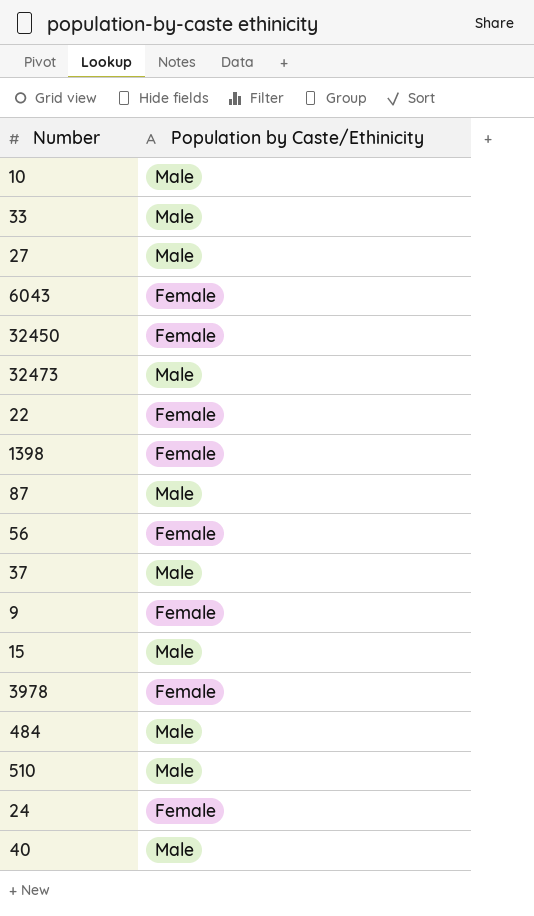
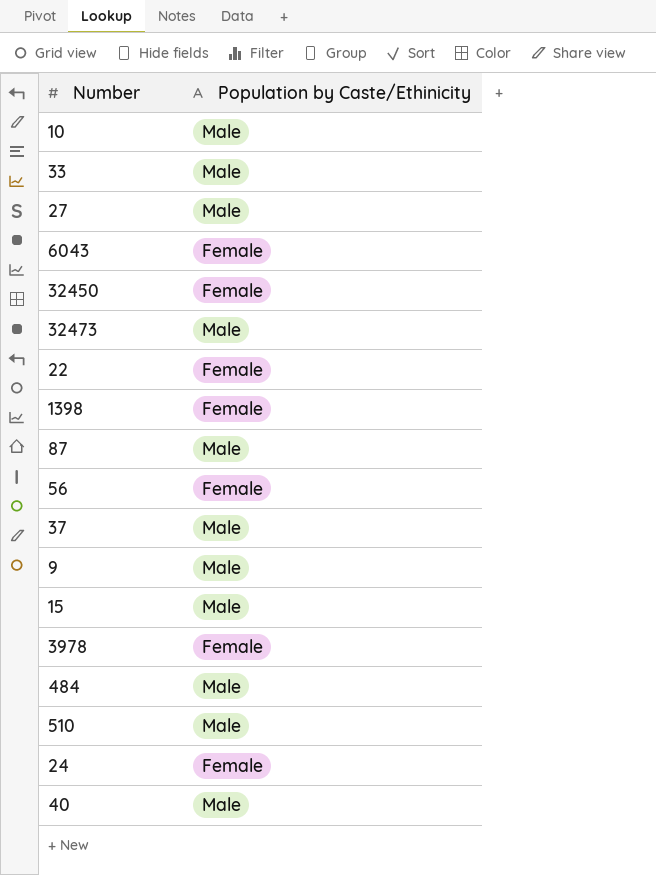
9 | Population by Caste/Ethinicity: Female -> Male

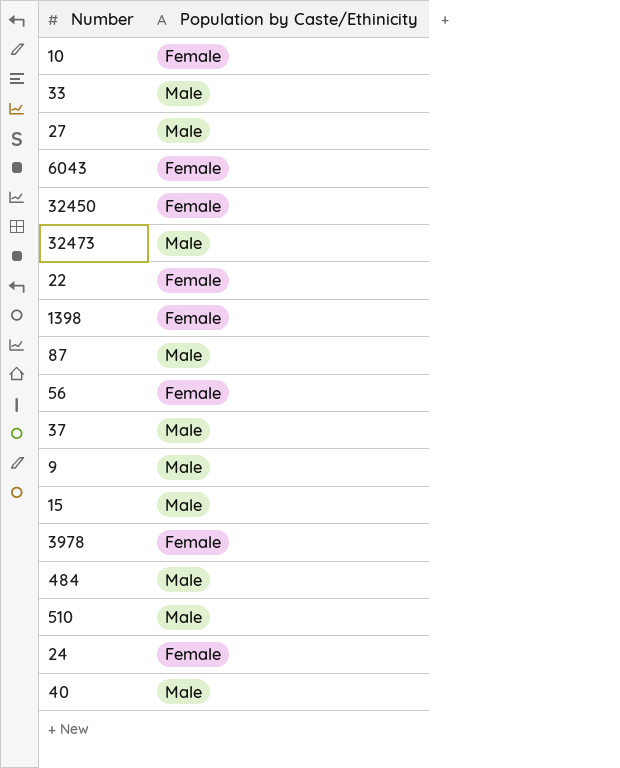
10 | Population by Caste/Ethinicity: Male -> Female

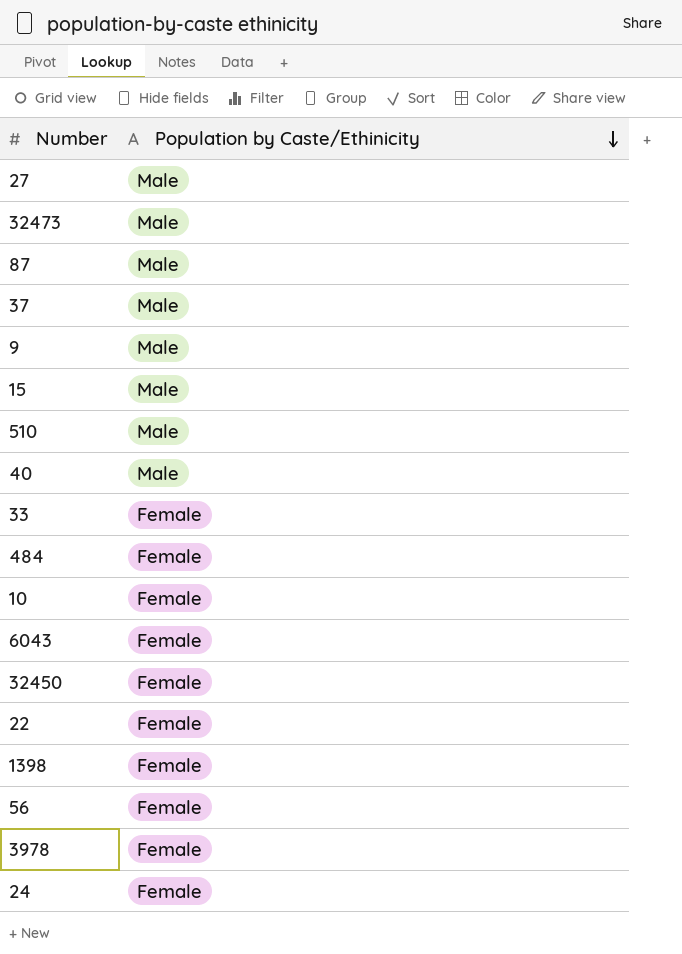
row order: none -> Population by Caste/Ethinicity descending
33 | Population by Caste/Ethinicity: Male -> Female
484 | Population by Caste/Ethinicity: Male -> Female

